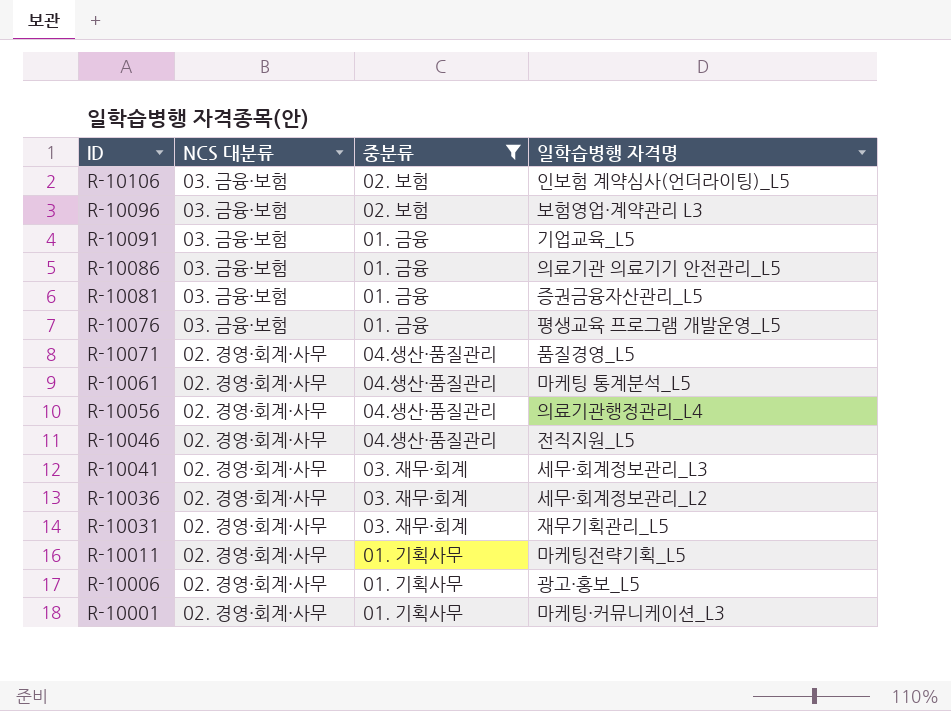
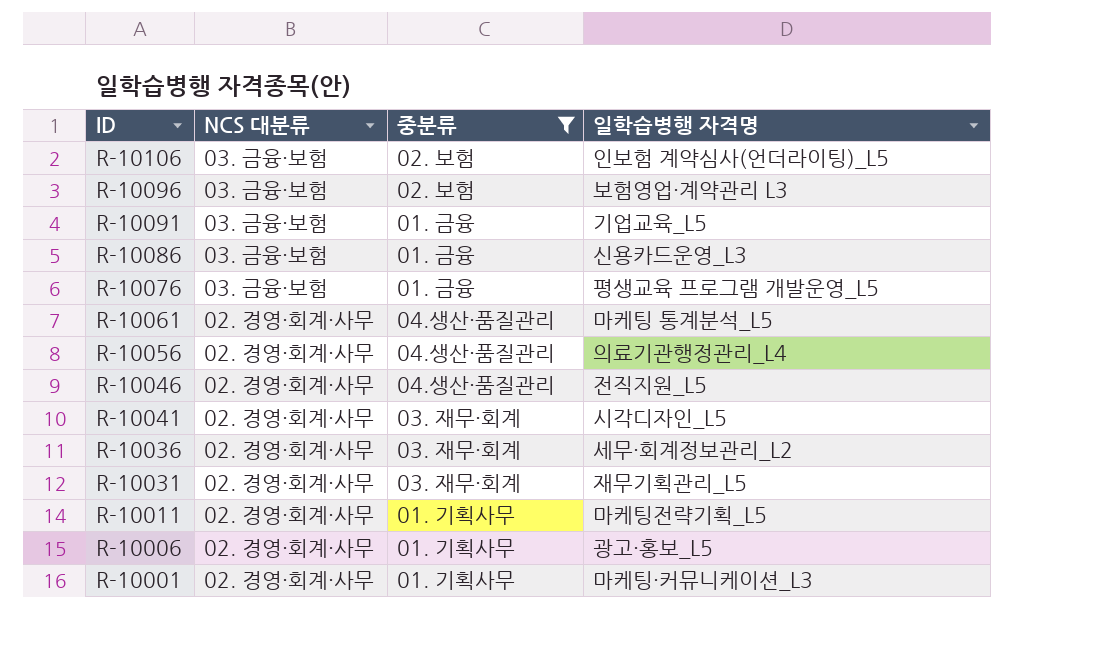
row R-10081: 03. 금융·보험 | 01. 금융 | 증권금융자산관리_L5 -> none
row R-10071: 02. 경영·회계·사무 | 04.생산·품질관리 | 품질경영_L5 -> none
R-10086 | 일학습병행 자격명: 의료기관 의료기기 안전관리_L5 -> 신용카드운영_L3
R-10041 | 일학습병행 자격명: 세무·회계정보관리_L3 -> 시각디자인_L5

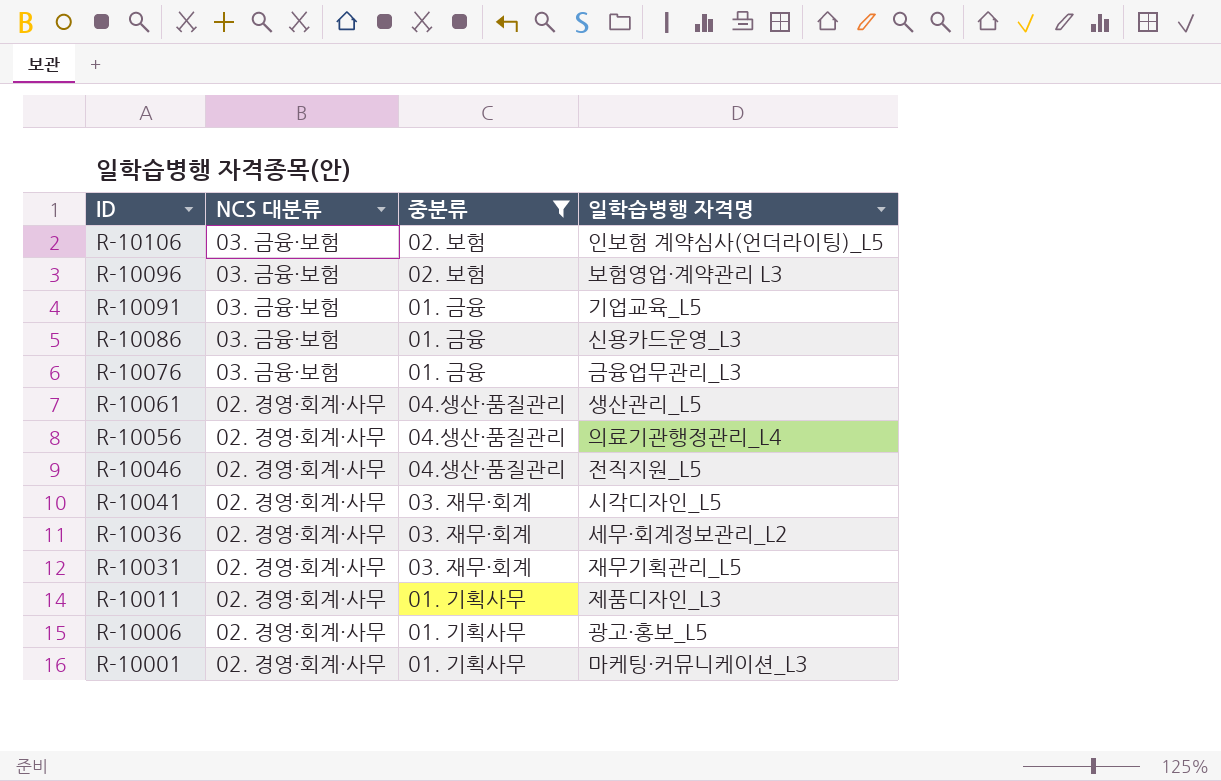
R-10076 | 일학습병행 자격명: 평생교육 프로그램 개발운영_L5 -> 금융업무관리_L3
R-10061 | 일학습병행 자격명: 마케팅 통계분석_L5 -> 생산관리_L5
R-10011 | 일학습병행 자격명: 마케팅전략기획_L5 -> 제품디자인_L3

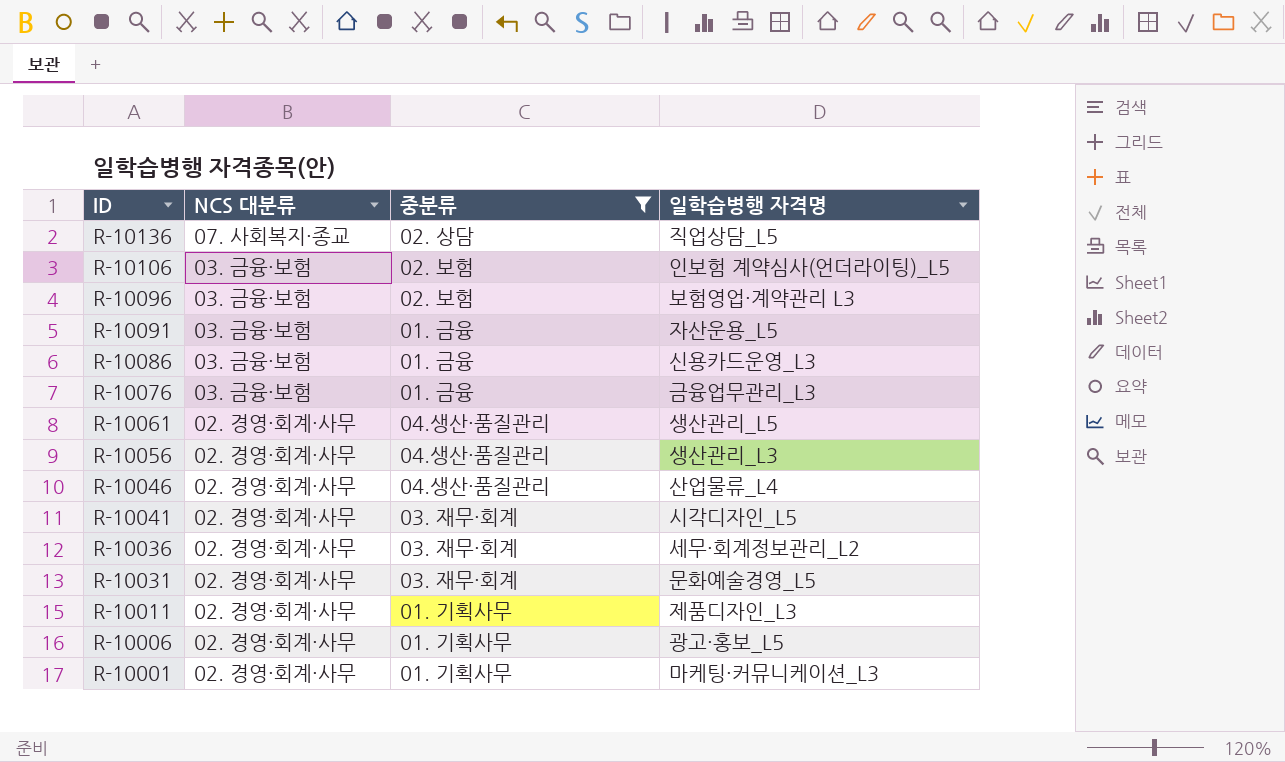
row R-10136: none -> 07. 사회복지·종교 | 02. 상담 | 직업상담_L5
R-10091 | 일학습병행 자격명: 기업교육_L5 -> 자산운용_L5
R-10056 | 일학습병행 자격명: 의료기관행정관리_L4 -> 생산관리_L3
R-10046 | 일학습병행 자격명: 전직지원_L5 -> 산업물류_L4
R-10031 | 일학습병행 자격명: 재무기획관리_L5 -> 문화예술경영_L5

